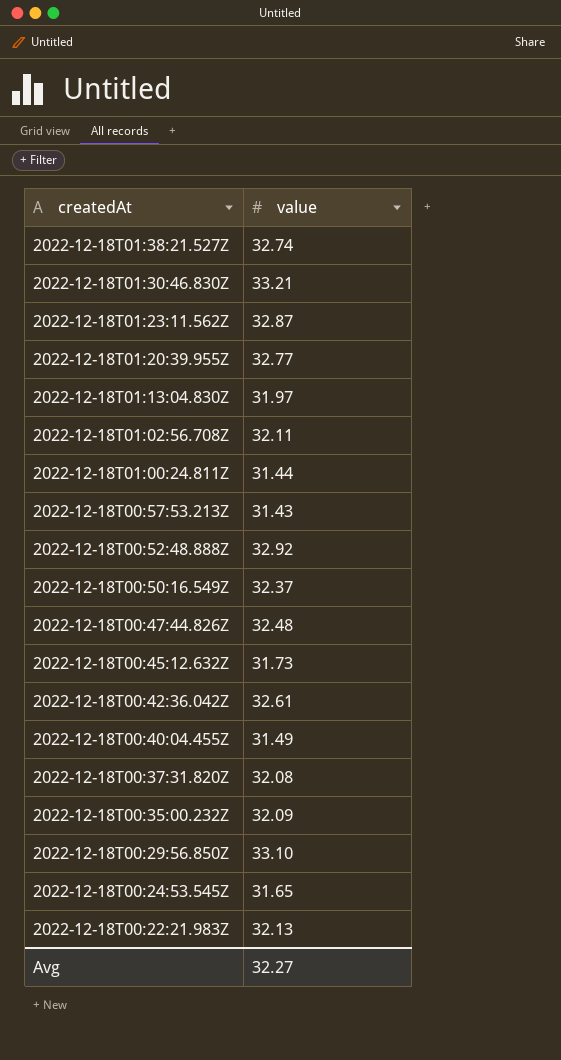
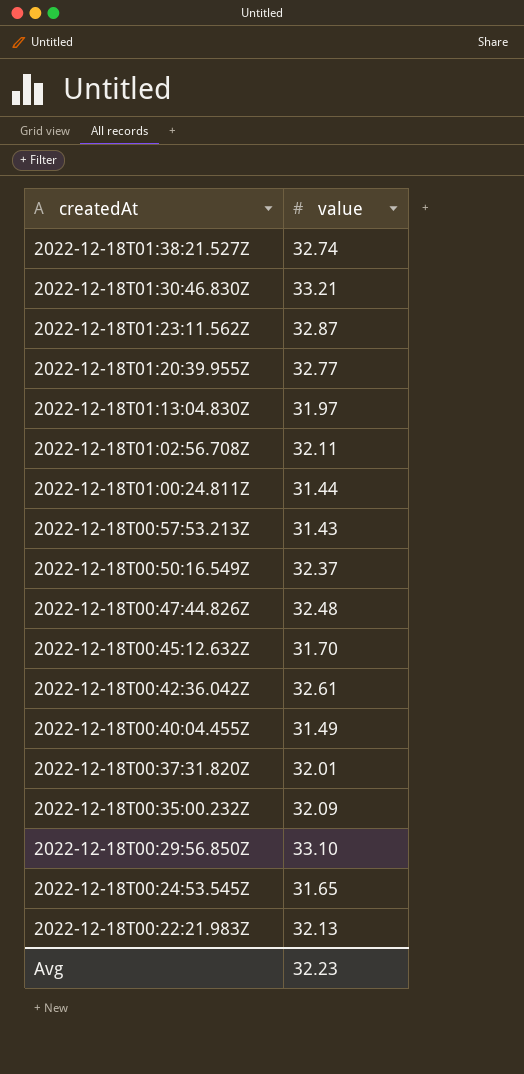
row 2022-12-18T00:52:48.888Z: 32.92 -> none
2022-12-18T00:45:12.632Z | value: 31.73 -> 31.70
2022-12-18T00:37:31.820Z | value: 32.08 -> 32.01
Avg | value: 32.27 -> 32.23

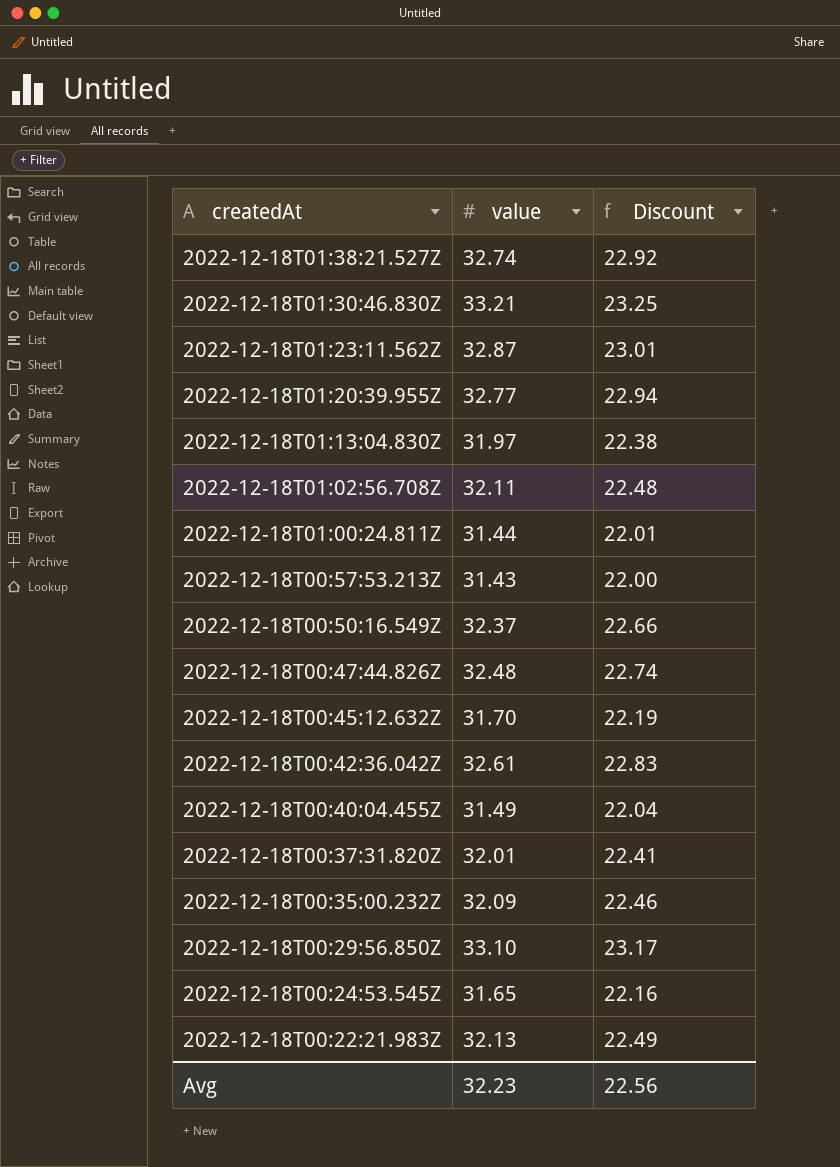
column Discount | formula: none -> [value] * 0.7

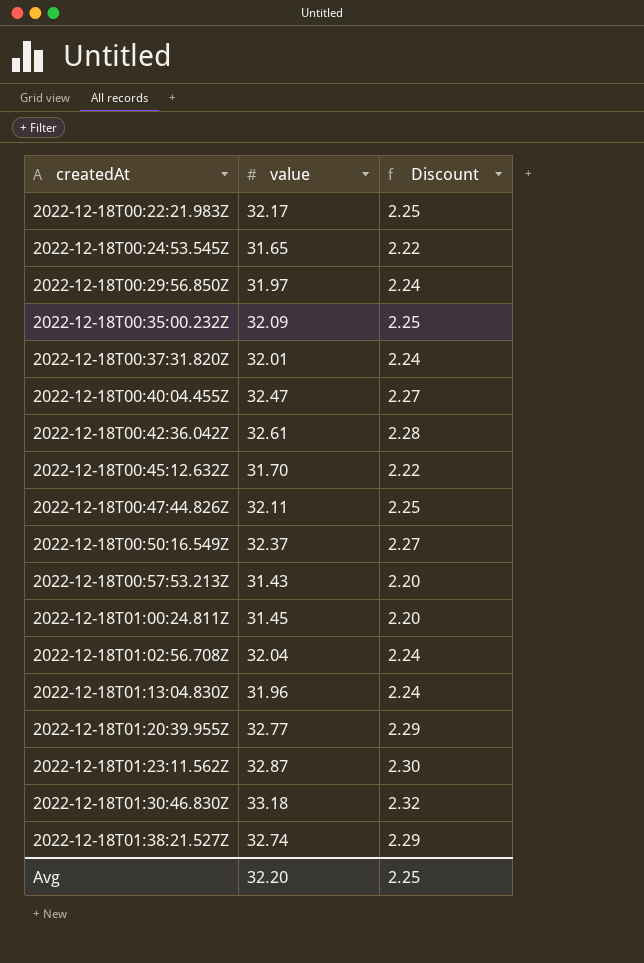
row order: createdAt descending -> createdAt ascending
column Discount | formula: [value] * 0.7 -> [value] * 0.07
2022-12-18T00:22:21.983Z | value: 32.13 -> 32.17
2022-12-18T00:29:56.850Z | value: 33.10 -> 31.97
2022-12-18T00:40:04.455Z | value: 31.49 -> 32.47
2022-12-18T00:47:44.826Z | value: 32.48 -> 32.11
2022-12-18T01:00:24.811Z | value: 31.44 -> 31.45
2022-12-18T01:02:56.708Z | value: 32.11 -> 32.04
2022-12-18T01:13:04.830Z | value: 31.97 -> 31.96
2022-12-18T01:30:46.830Z | value: 33.21 -> 33.18
Avg | value: 32.23 -> 32.20
Avg | Discount: 22.56 -> 2.25

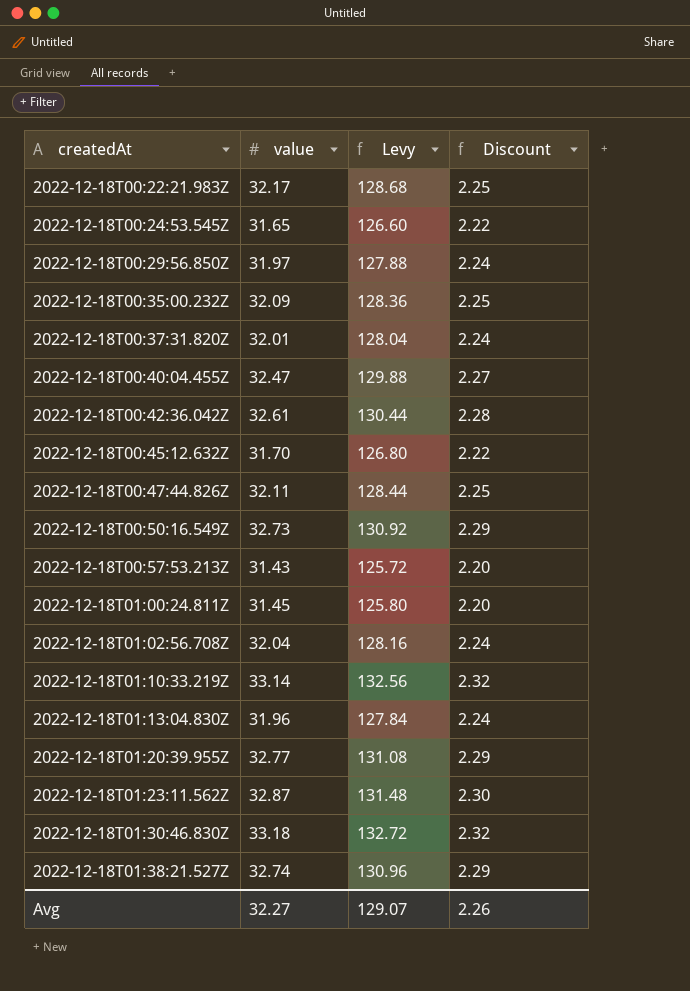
column Levy | formula: none -> [value] * 4
2022-12-18T00:50:16.549Z | value: 32.37 -> 32.73
2022-12-18T00:50:16.549Z | Discount: 2.27 -> 2.29
row 2022-12-18T01:10:33.219Z: none -> 33.14 | 132.56 | 2.32
Avg | value: 32.20 -> 32.27
Avg | Discount: 2.25 -> 2.26

